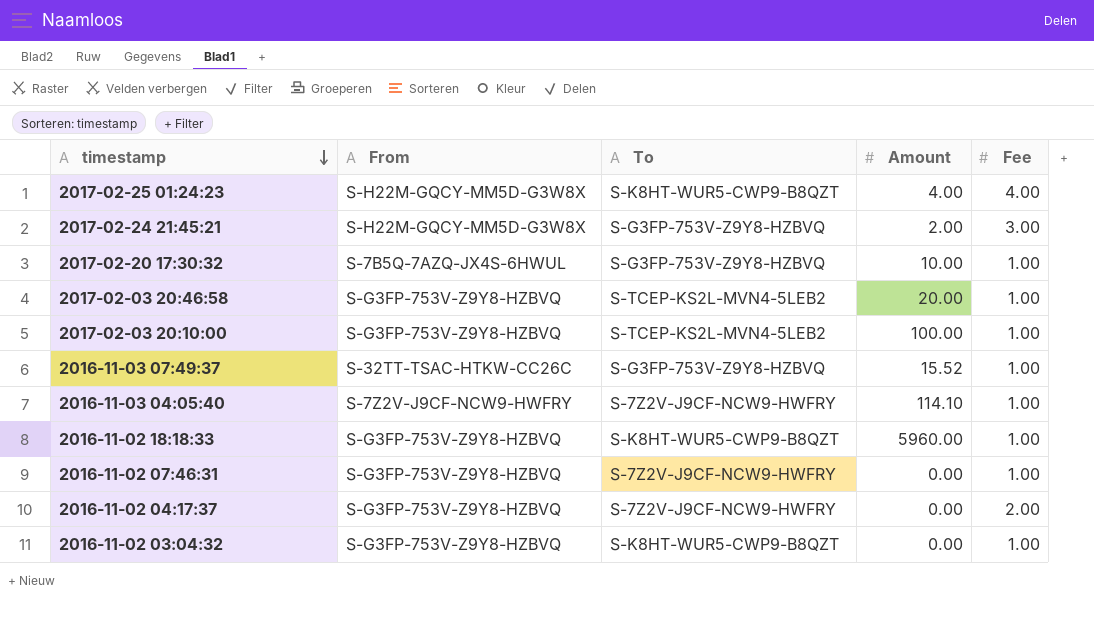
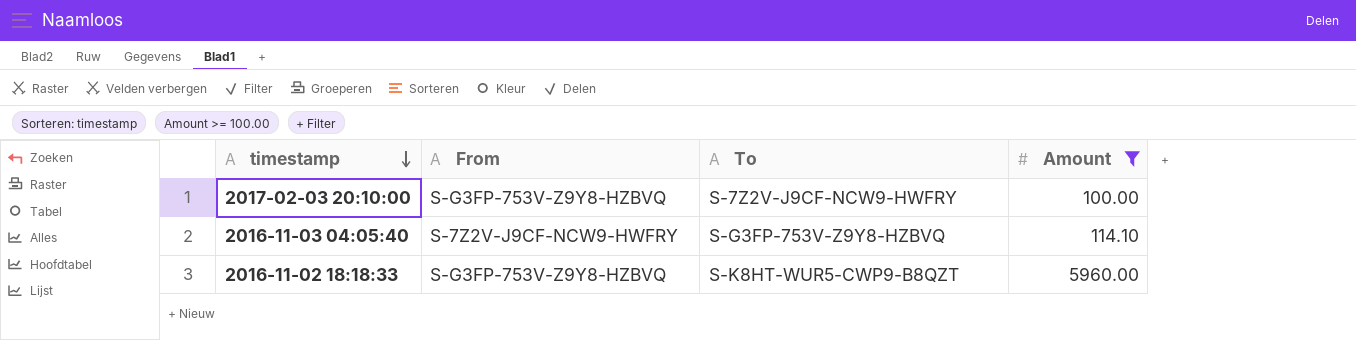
filter: none -> Amount >= 100.00
column Fee | position: 5 -> none
2017-02-03 20:10:00 | To: S-TCEP-KS2L-MVN4-5LEB2 -> S-7Z2V-J9CF-NCW9-HWFRY
2016-11-03 04:05:40 | To: S-7Z2V-J9CF-NCW9-HWFRY -> S-G3FP-753V-Z9Y8-HZBVQ

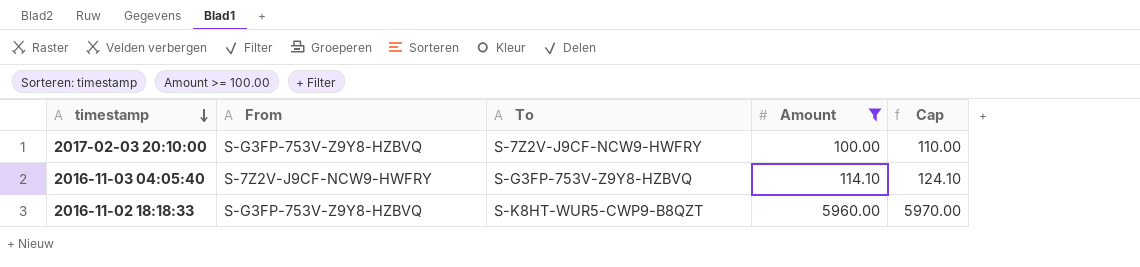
column Cap | formula: none -> [Amount] + 10

